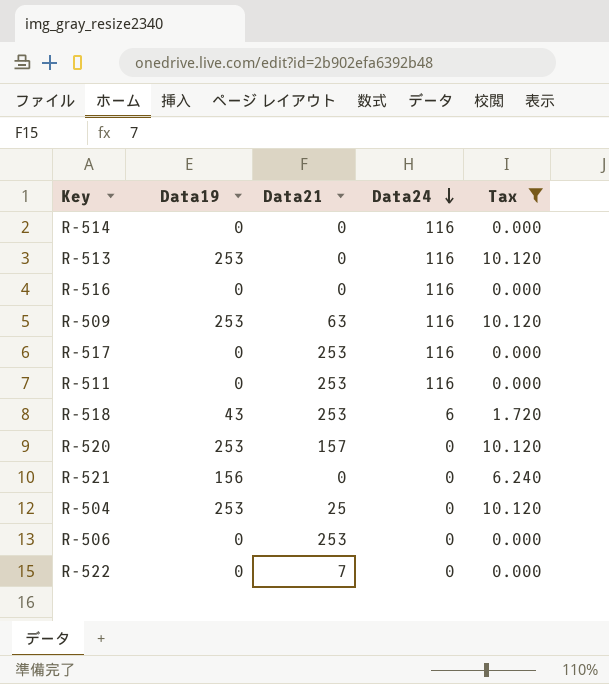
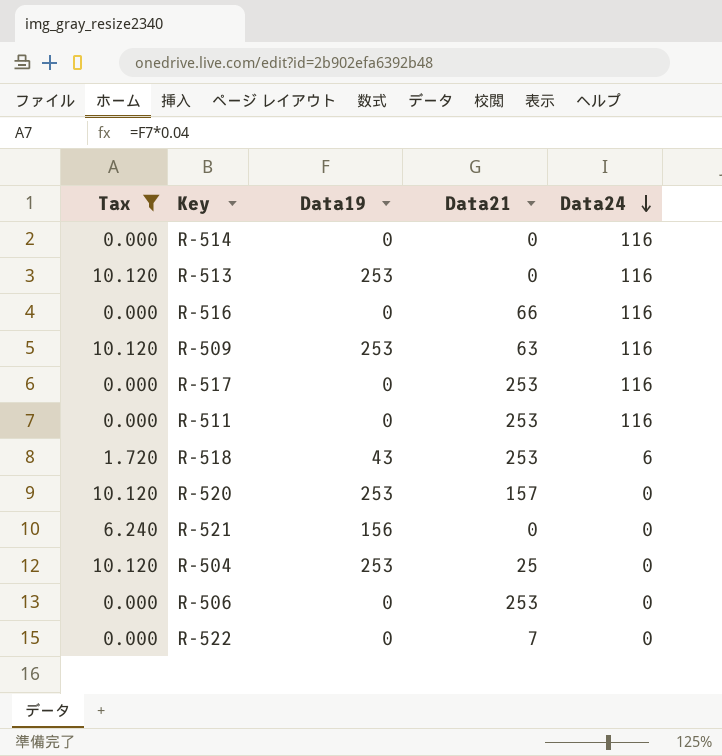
column Tax | position: 5 -> 1
R-516 | Data21: 0 -> 66

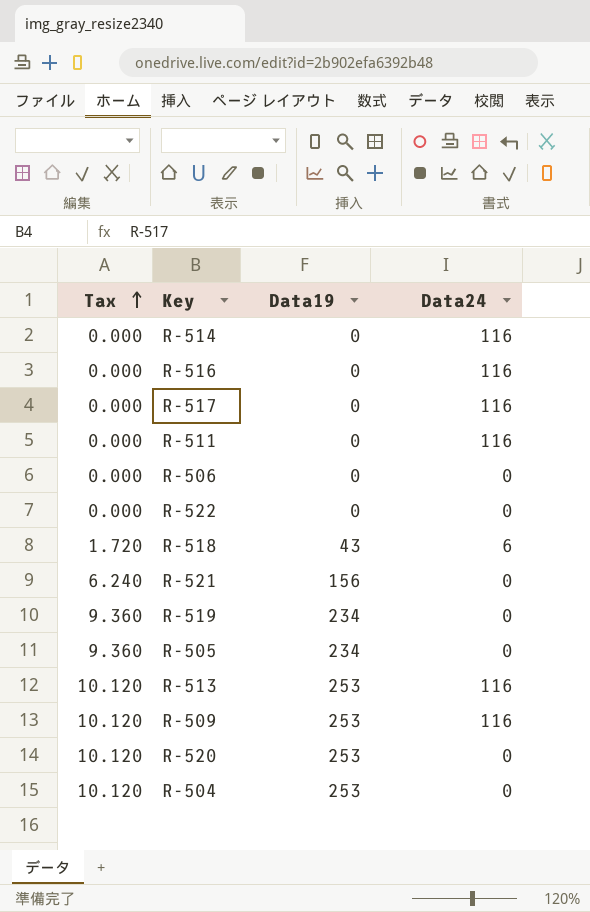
filter: Tax != 9.360 -> none
row order: Data24 descending -> Tax ascending
column Data21 | position: 4 -> none

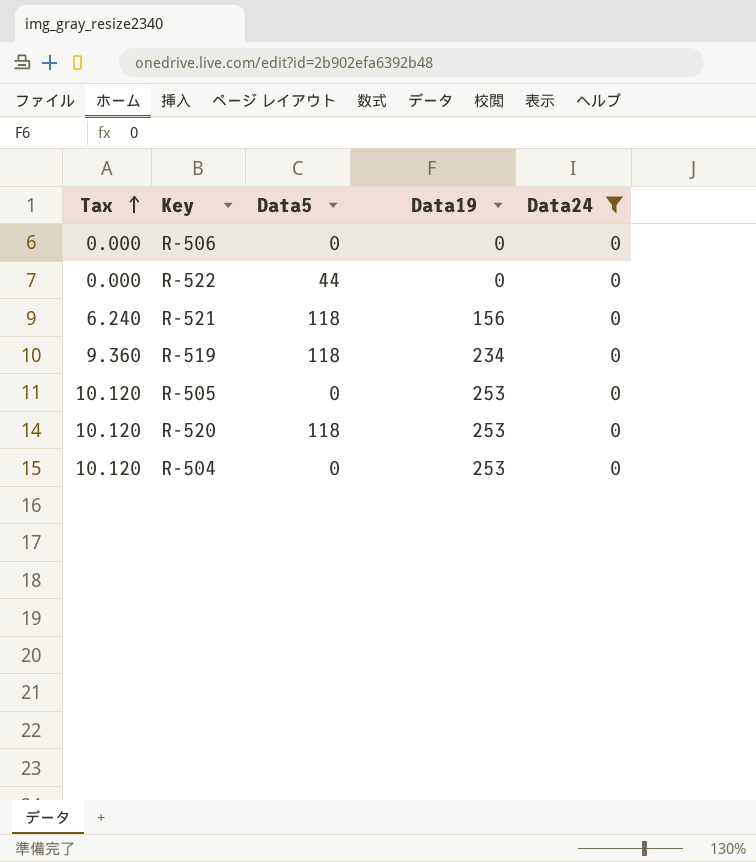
filter: none -> Data24 = 0
column Data5 | position: none -> 3
R-505 | Tax: 9.360 -> 10.120
R-505 | Data19: 234 -> 253

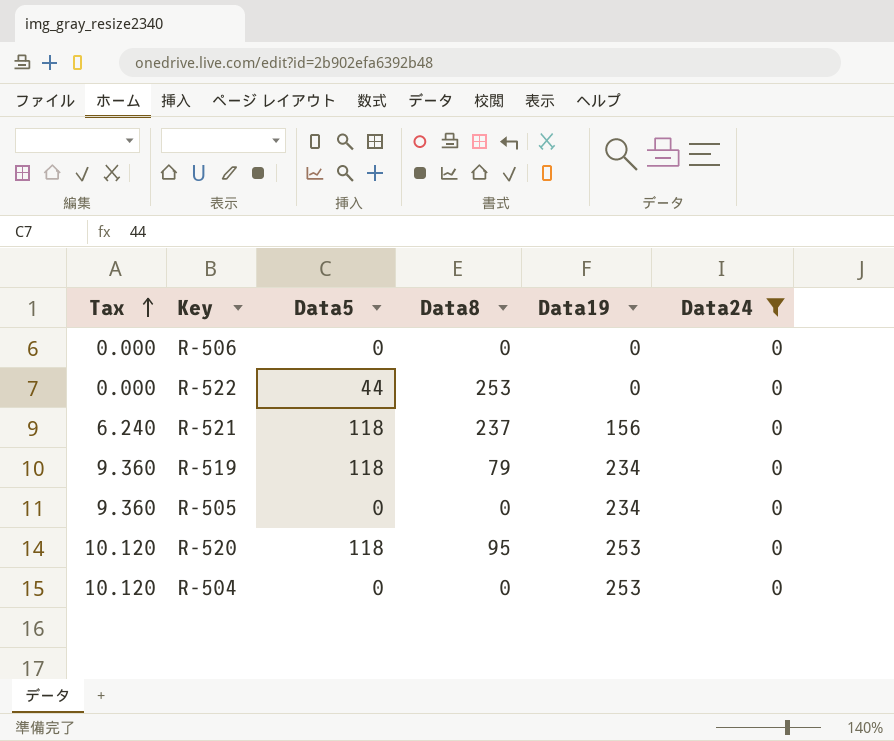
column Data8 | position: none -> 4
R-505 | Tax: 10.120 -> 9.360
R-505 | Data19: 253 -> 234

